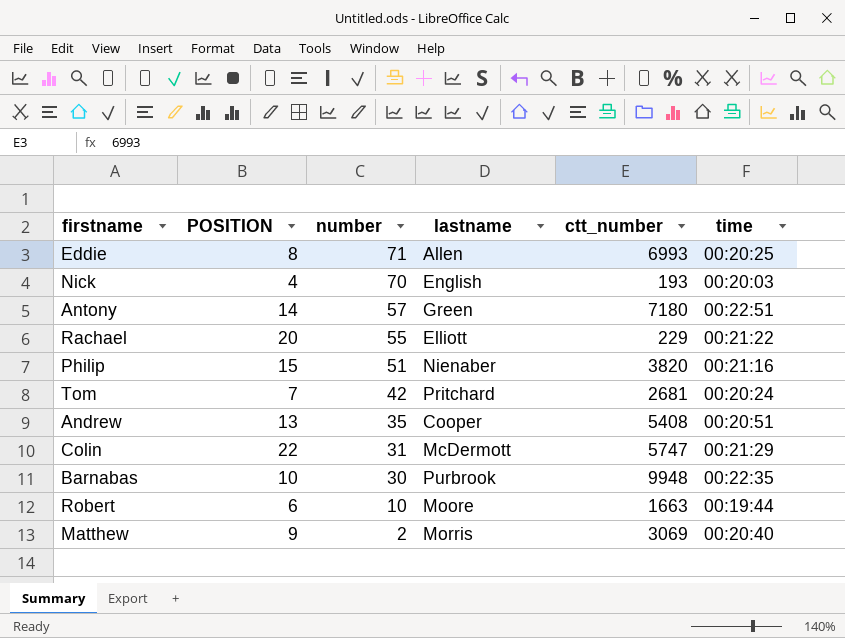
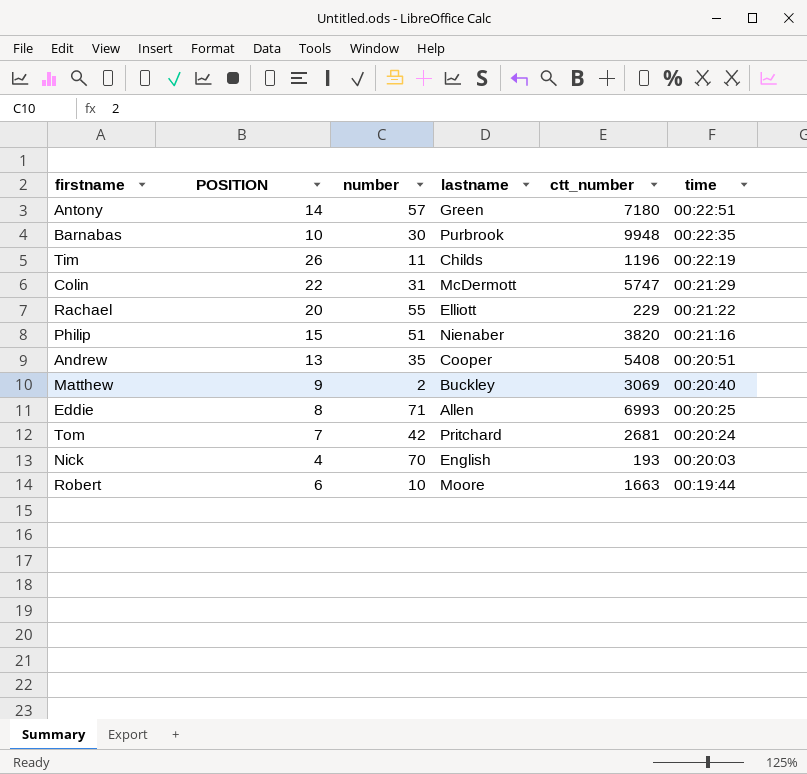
row order: number descending -> time descending
row Tim: none -> 26 | 11 | Childs | 1196 | 00:22:19
Matthew | lastname: Morris -> Buckley

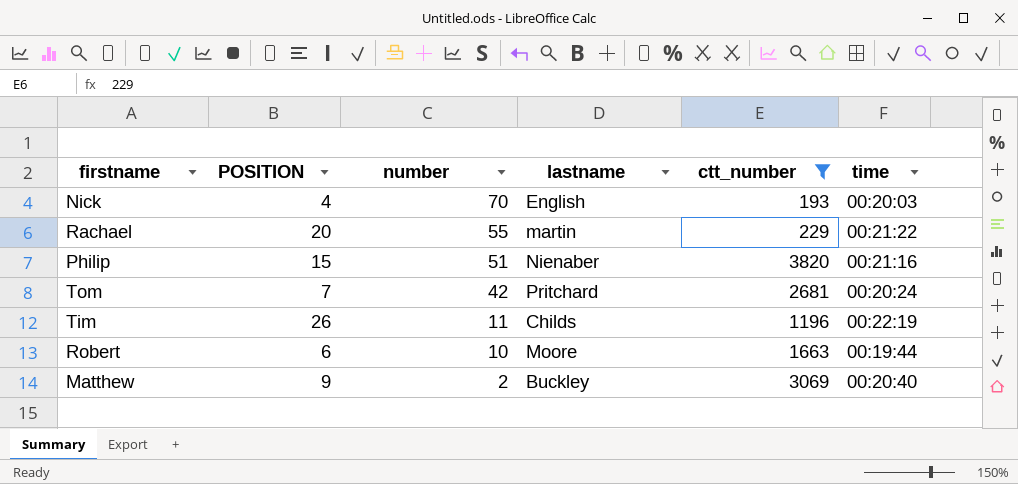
filter: none -> ctt_number <= 3820
row order: time descending -> number descending
Rachael | lastname: Elliott -> martin

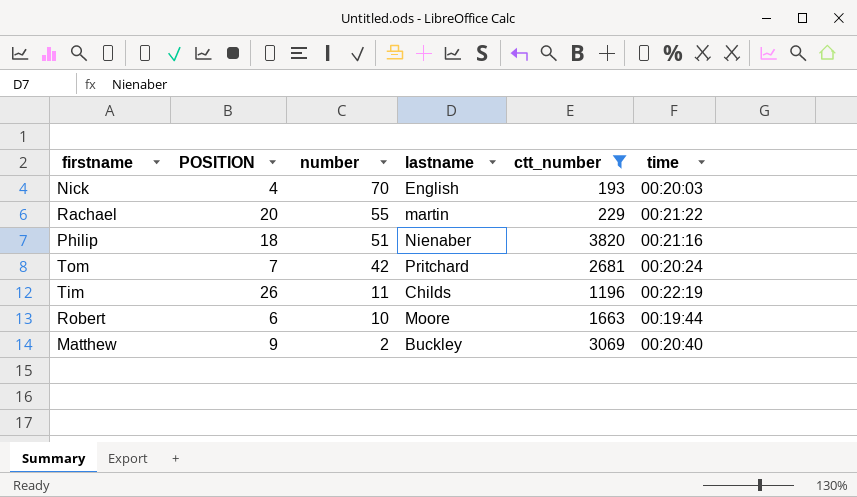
Philip | POSITION: 15 -> 18

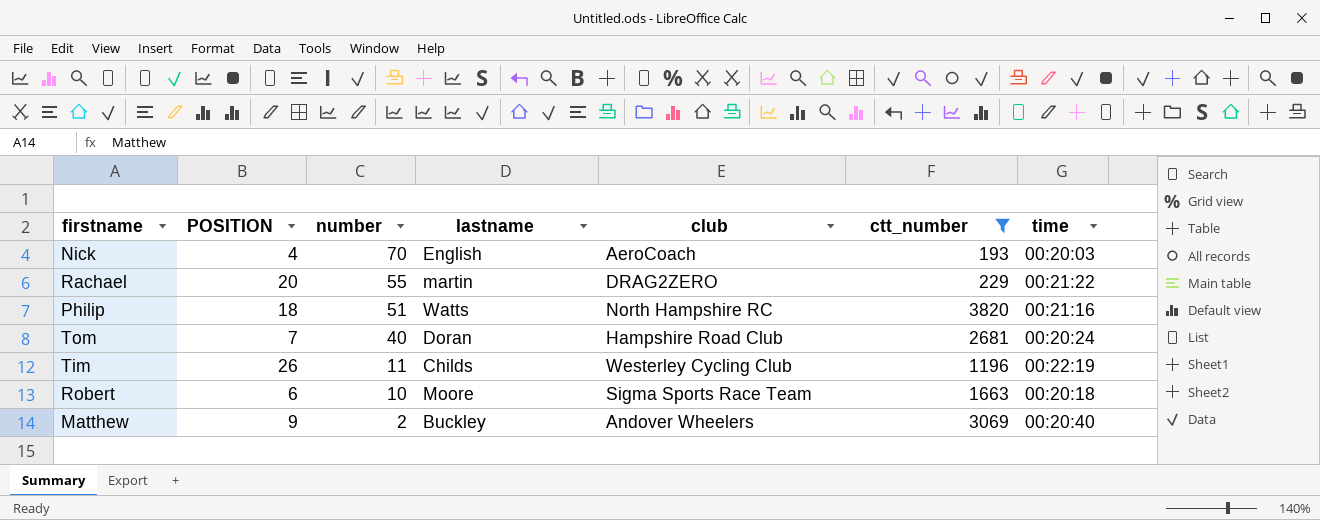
column club | position: none -> 5
Philip | lastname: Nienaber -> Watts
Tom | number: 42 -> 40
Tom | lastname: Pritchard -> Doran
Robert | time: 00:19:44 -> 00:20:18

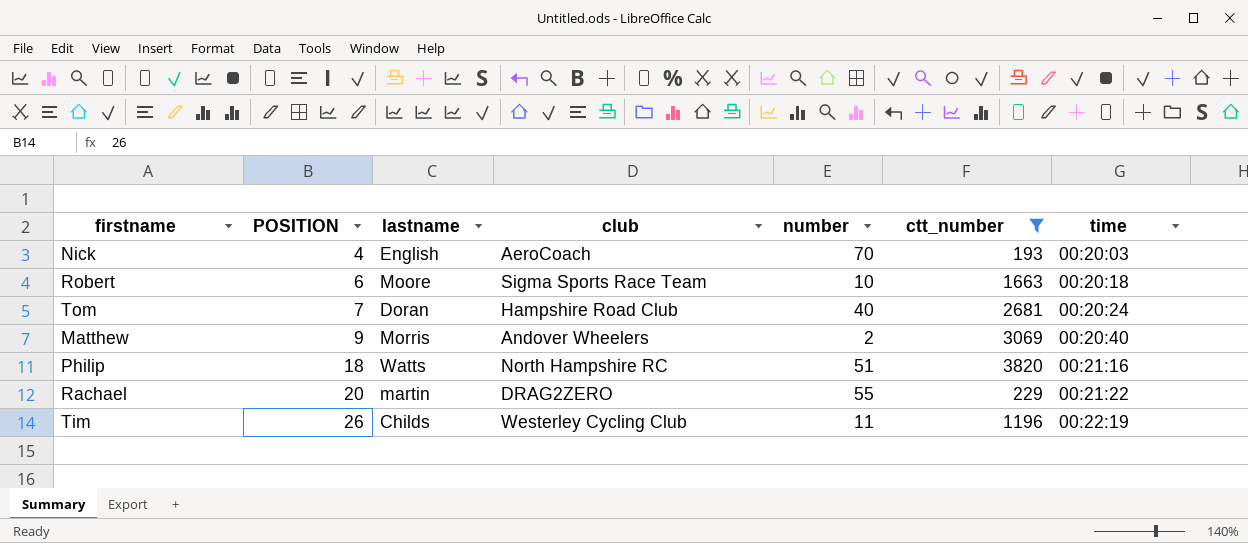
row order: number descending -> POSITION ascending
column number | position: 3 -> 5
Matthew | lastname: Buckley -> Morris

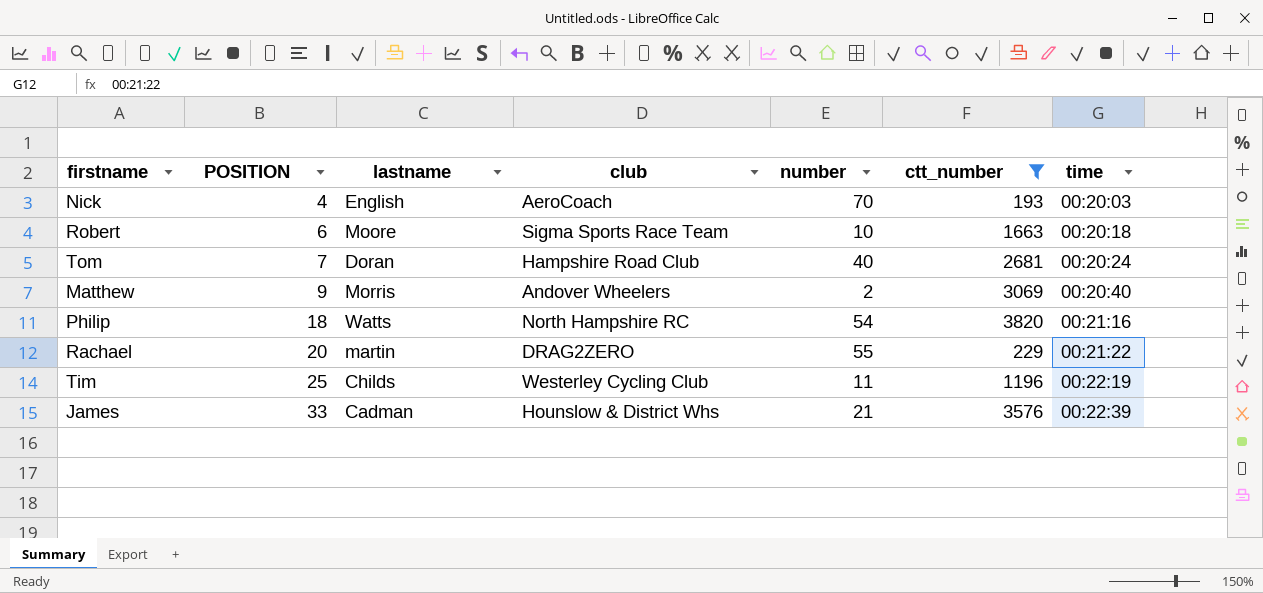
Philip | number: 51 -> 54
Tim | POSITION: 26 -> 25
row James: none -> 33 | Cadman | Hounslow & District Whs | 21 | 3576 | 00:22:39

